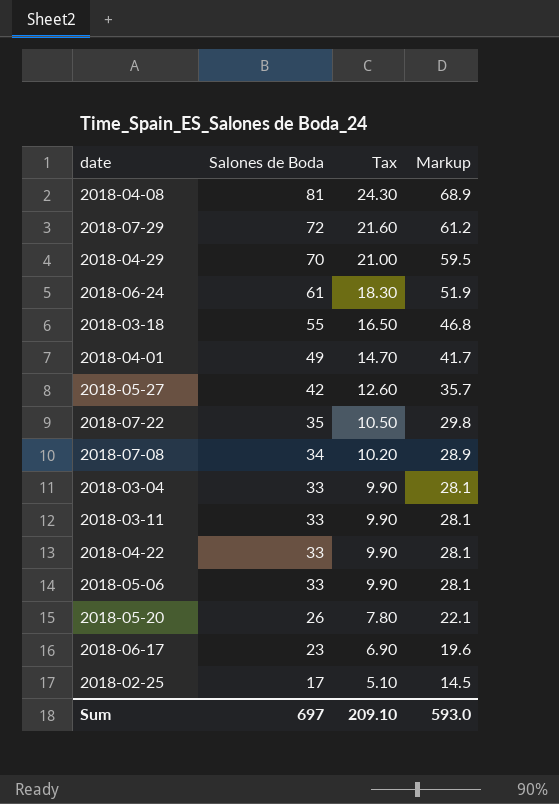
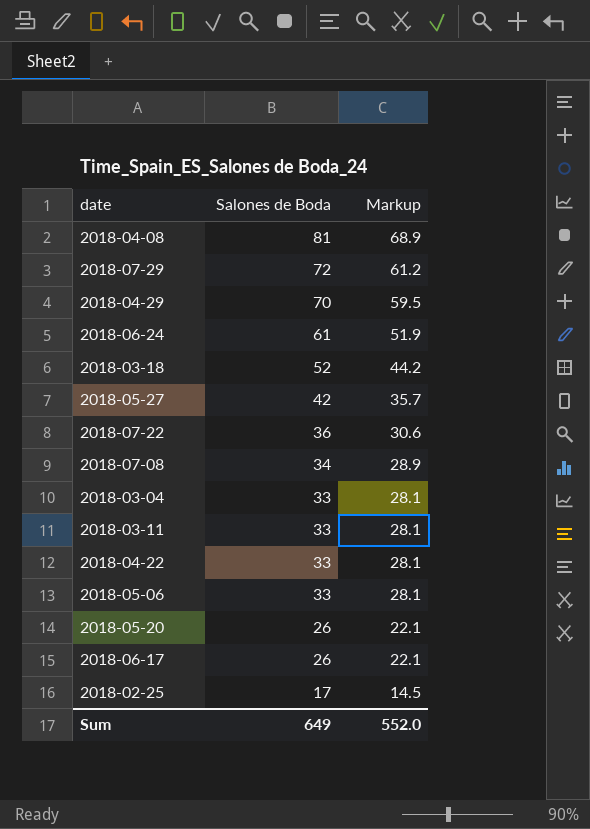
column Tax | formula: [Salones de Boda] * 0.3 -> none
row 2018-04-01: 49 | 14.70 | 41.7 -> none
2018-03-18 | Salones de Boda: 55 -> 52
2018-03-18 | Markup: 46.8 -> 44.2
2018-07-22 | Salones de Boda: 35 -> 36
2018-07-22 | Markup: 29.8 -> 30.6
2018-06-17 | Salones de Boda: 23 -> 26
2018-06-17 | Markup: 19.6 -> 22.1
Sum | Salones de Boda: 697 -> 649
Sum | Markup: 593.0 -> 552.0

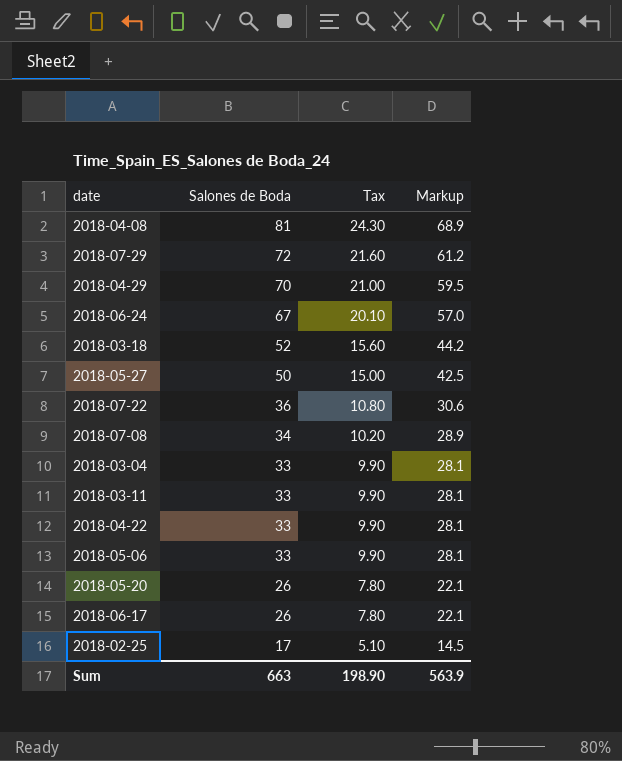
column Tax | formula: none -> [Salones de Boda] * 0.3
2018-06-24 | Salones de Boda: 61 -> 67
2018-06-24 | Markup: 51.9 -> 57.0
2018-05-27 | Salones de Boda: 42 -> 50
2018-05-27 | Markup: 35.7 -> 42.5
Sum | Salones de Boda: 649 -> 663
Sum | Markup: 552.0 -> 563.9

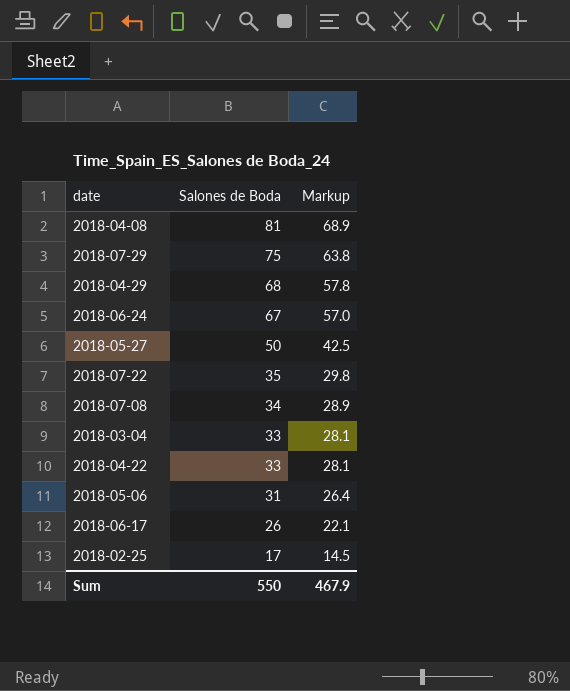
column Tax | formula: [Salones de Boda] * 0.3 -> none
row 2018-03-18: 52 | 15.60 | 44.2 -> none
row 2018-03-11: 33 | 9.90 | 28.1 -> none
row 2018-05-20: 26 | 7.80 | 22.1 -> none
2018-07-29 | Salones de Boda: 72 -> 75
2018-07-29 | Markup: 61.2 -> 63.8
2018-04-29 | Salones de Boda: 70 -> 68
2018-04-29 | Markup: 59.5 -> 57.8
2018-07-22 | Salones de Boda: 36 -> 35
2018-07-22 | Markup: 30.6 -> 29.8
2018-05-06 | Salones de Boda: 33 -> 31
2018-05-06 | Markup: 28.1 -> 26.4
Sum | Salones de Boda: 663 -> 550
Sum | Markup: 563.9 -> 467.9

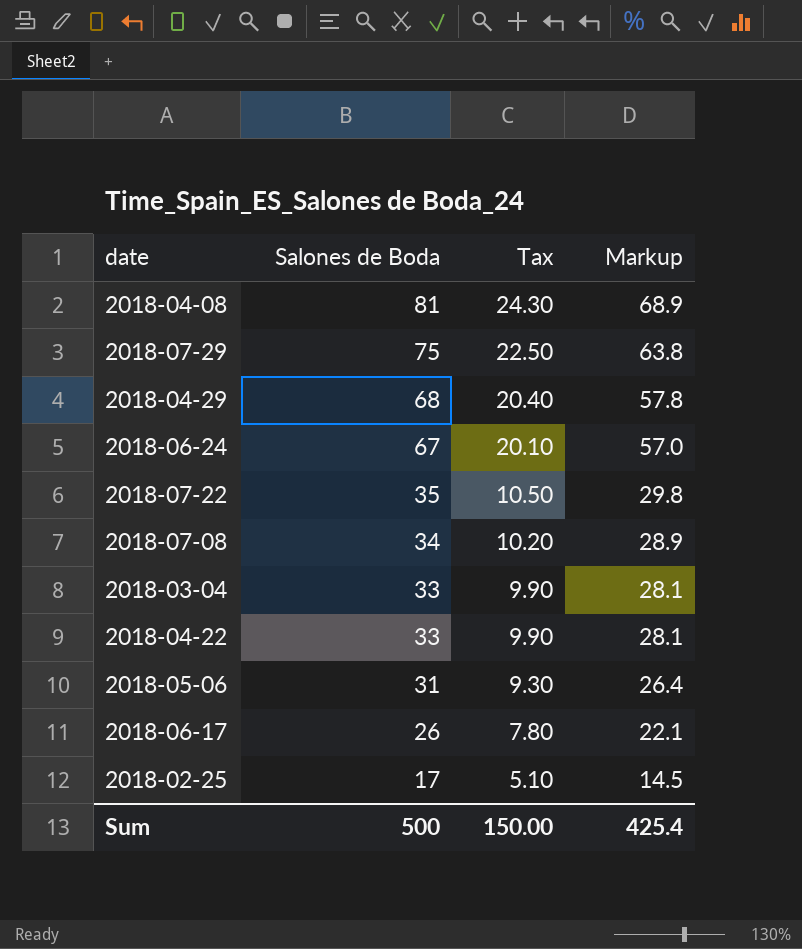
column Tax | formula: none -> [Salones de Boda] * 0.3
row 2018-05-27: 50 | 42.5 -> none
Sum | Salones de Boda: 550 -> 500
Sum | Markup: 467.9 -> 425.4

